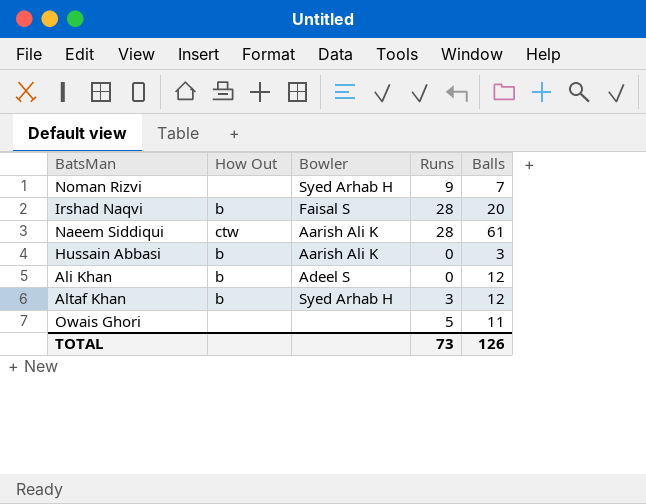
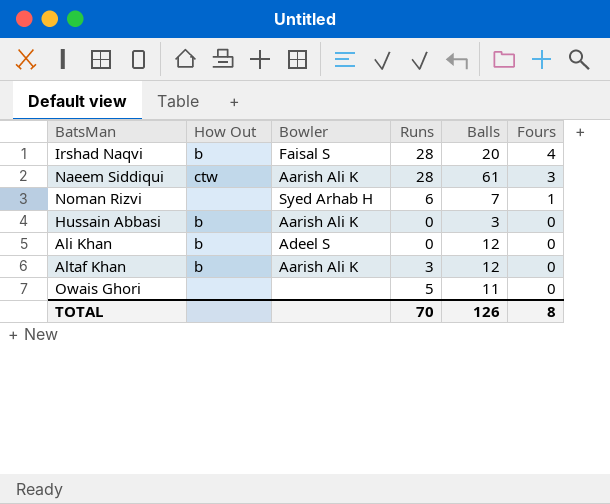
row order: none -> Fours descending
column Fours | position: none -> 6
Noman Rizvi | Runs: 9 -> 6
Altaf Khan | Bowler: Syed Arhab H -> Aarish Ali K
TOTAL | Runs: 73 -> 70

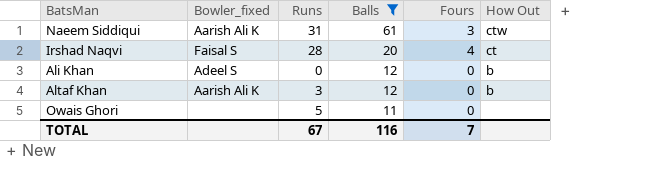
filter: none -> Balls >= 11
row order: Fours descending -> Balls descending
column name: Bowler -> Bowler_fixed
column How Out | position: 2 -> 6
Naeem Siddiqui | Runs: 28 -> 31
Irshad Naqvi | How Out: b -> ct
TOTAL | Runs: 70 -> 67
TOTAL | Balls: 126 -> 116
TOTAL | Fours: 8 -> 7

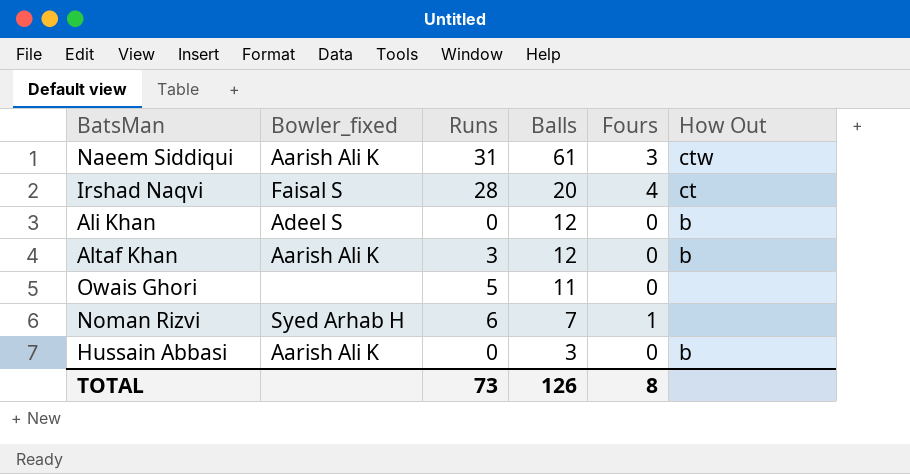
filter: Balls >= 11 -> none
TOTAL | Runs: 67 -> 73
TOTAL | Balls: 116 -> 126
TOTAL | Fours: 7 -> 8

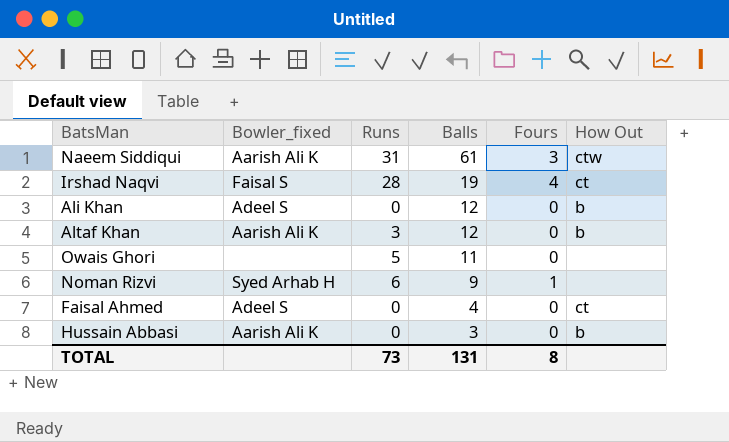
Irshad Naqvi | Balls: 20 -> 19
Noman Rizvi | Balls: 7 -> 9
row Faisal Ahmed: none -> Adeel S | 0 | 4 | 0 | ct
TOTAL | Balls: 126 -> 131

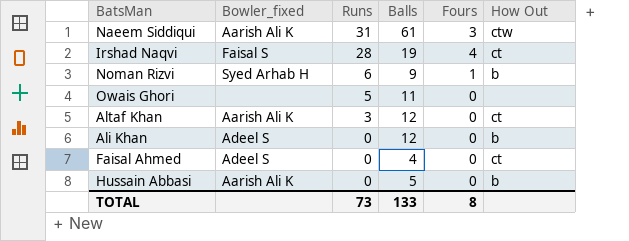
row order: Balls descending -> Runs descending
Noman Rizvi | How Out: none -> b
Altaf Khan | How Out: b -> ct
Hussain Abbasi | Balls: 3 -> 5
TOTAL | Balls: 131 -> 133

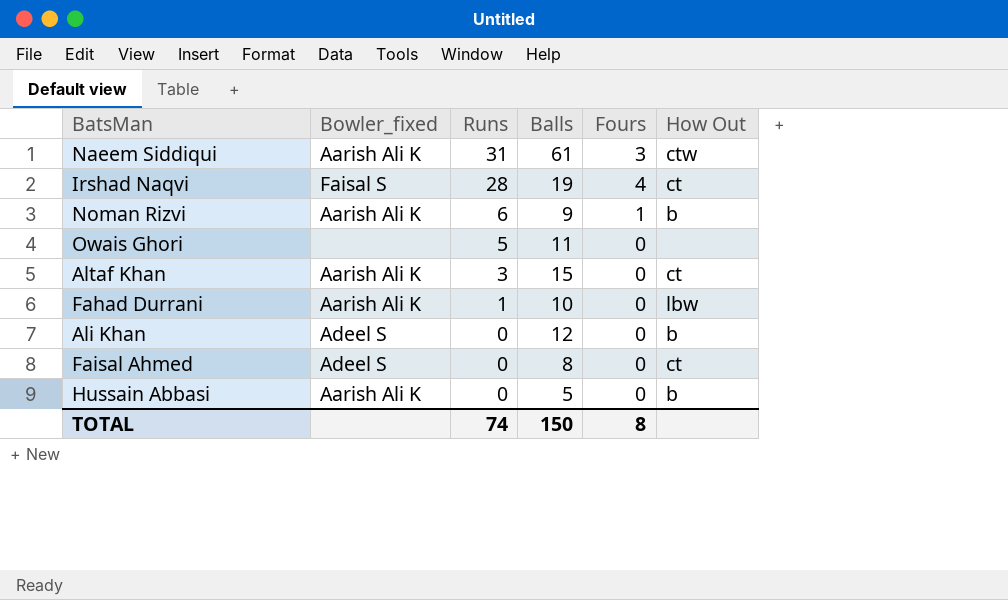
Noman Rizvi | Bowler_fixed: Syed Arhab H -> Aarish Ali K
Altaf Khan | Balls: 12 -> 15
row Fahad Durrani: none -> Aarish Ali K | 1 | 10 | 0 | lbw
Faisal Ahmed | Balls: 4 -> 8
TOTAL | Runs: 73 -> 74
TOTAL | Balls: 133 -> 150

